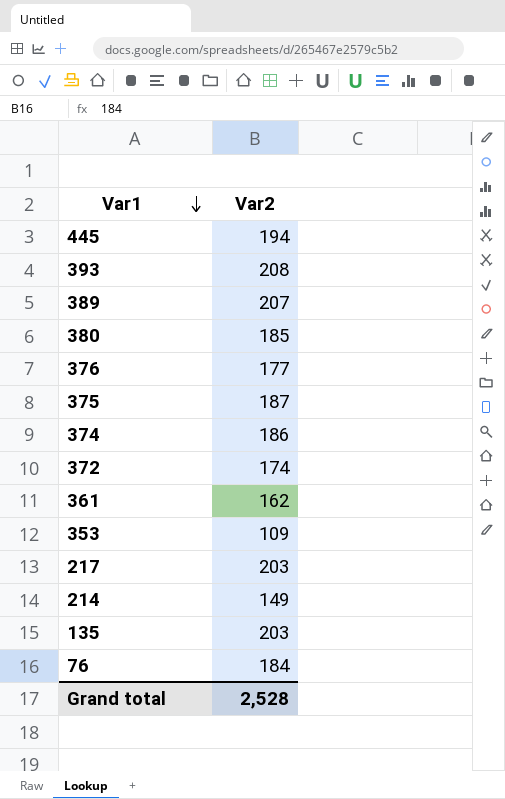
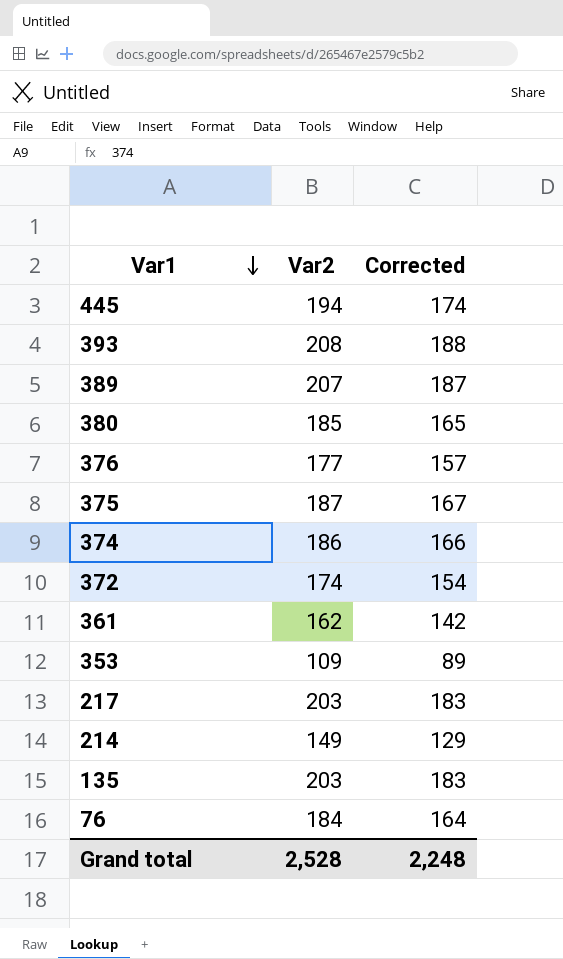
column Corrected | formula: none -> [Var2] - 20

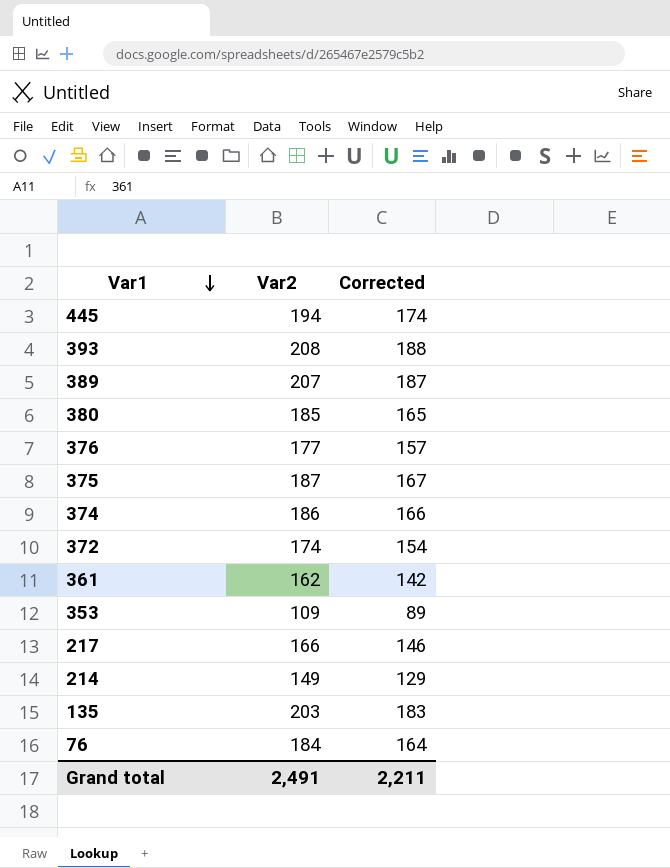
217 | Var2: 203 -> 166
217 | Corrected: 183 -> 146
Grand total | Var2: 2,528 -> 2,491
Grand total | Corrected: 2,248 -> 2,211

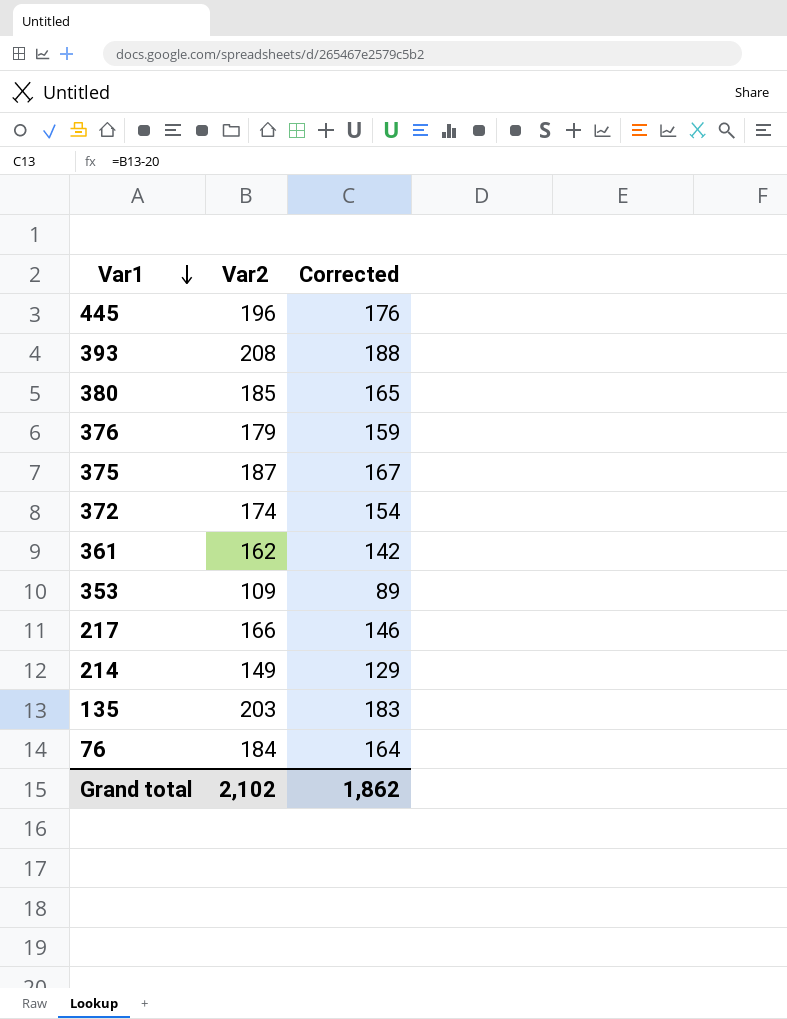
row 389: 207 | 187 -> none
row 374: 186 | 166 -> none
445 | Var2: 194 -> 196
445 | Corrected: 174 -> 176
376 | Var2: 177 -> 179
376 | Corrected: 157 -> 159
Grand total | Var2: 2,491 -> 2,102
Grand total | Corrected: 2,211 -> 1,862

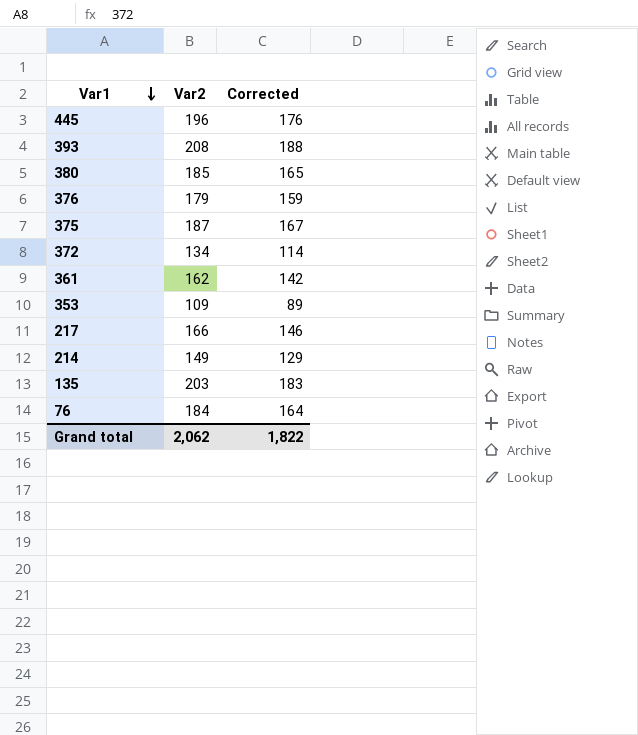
372 | Var2: 174 -> 134
372 | Corrected: 154 -> 114
Grand total | Var2: 2,102 -> 2,062
Grand total | Corrected: 1,862 -> 1,822

